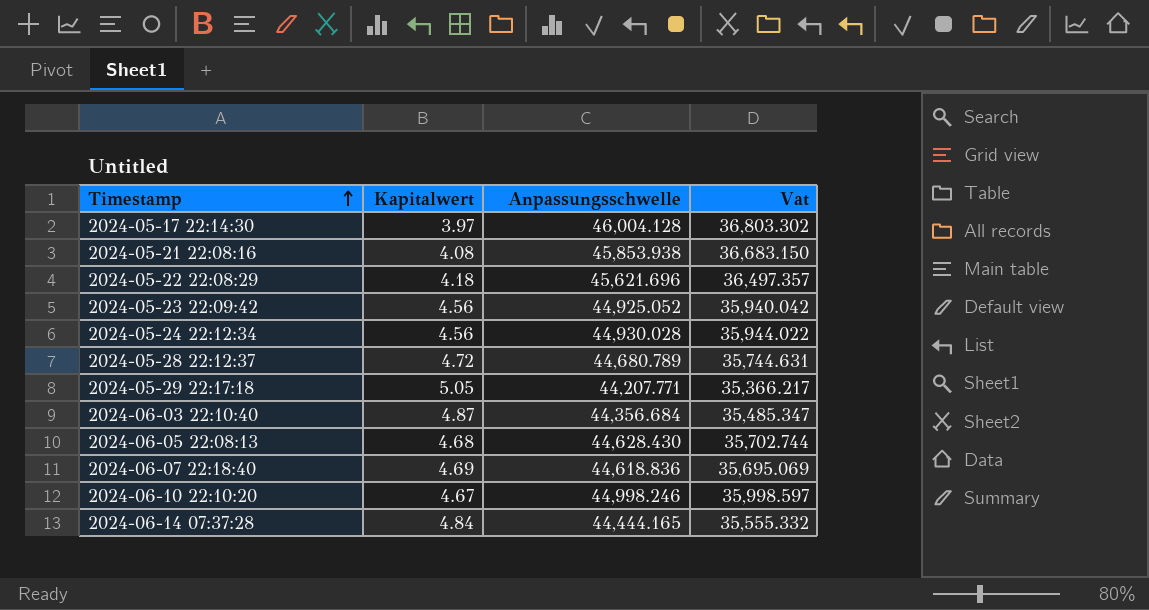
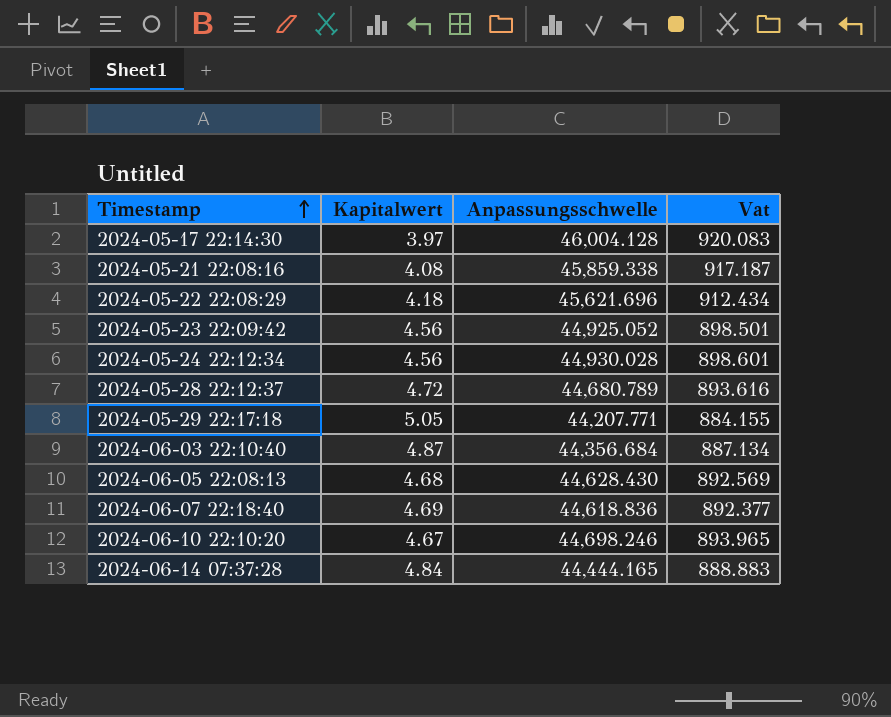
column Vat | formula: [Anpassungsschwelle] * 0.8 -> [Anpassungsschwelle] * 0.02
2024-05-21 22:08:16 | Anpassungsschwelle: 45,853.938 -> 45,859.338
2024-06-10 22:10:20 | Anpassungsschwelle: 44,998.246 -> 44,698.246

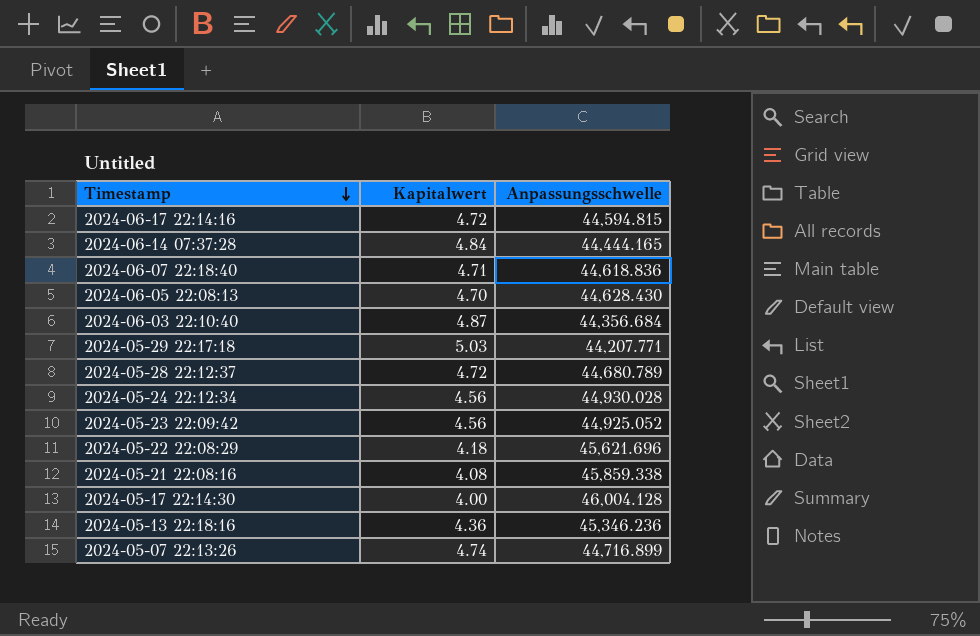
row order: Timestamp ascending -> Timestamp descending
column Vat | formula: [Anpassungsschwelle] * 0.02 -> none
row 2024-06-10 22:10:20: 4.67 | 44,698.246 | 893.965 -> none
row 2024-06-17 22:14:16: none -> 4.72 | 44,594.815
2024-06-07 22:18:40 | Kapitalwert: 4.69 -> 4.71
2024-06-05 22:08:13 | Kapitalwert: 4.68 -> 4.70
2024-05-29 22:17:18 | Kapitalwert: 5.05 -> 5.03
2024-05-17 22:14:30 | Kapitalwert: 3.97 -> 4.00
row 2024-05-13 22:18:16: none -> 4.36 | 45,346.236
row 2024-05-07 22:13:26: none -> 4.74 | 44,716.899

